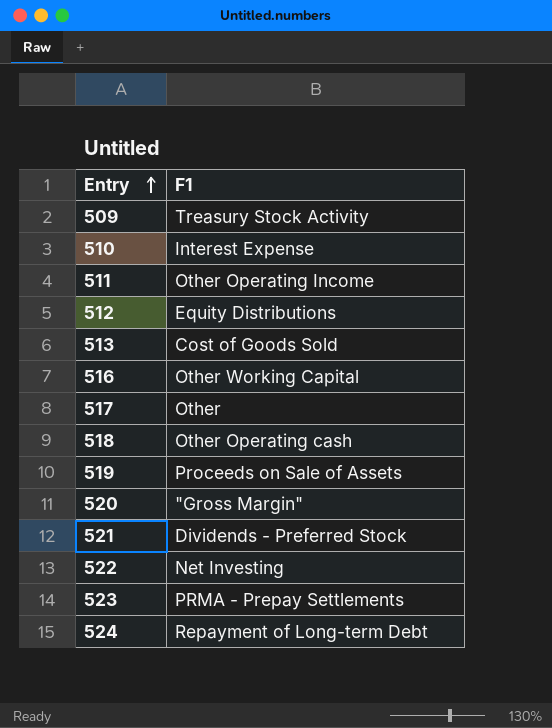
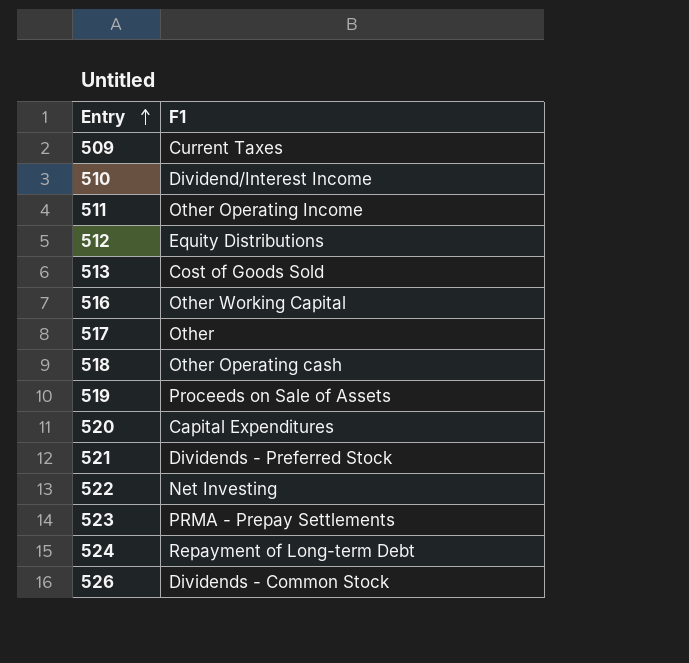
509 | F1: Treasury Stock Activity -> Current Taxes
510 | F1: Interest Expense -> Dividend/Interest Income
520 | F1: "Gross Margin" -> Capital Expenditures
row 526: none -> Dividends - Common Stock

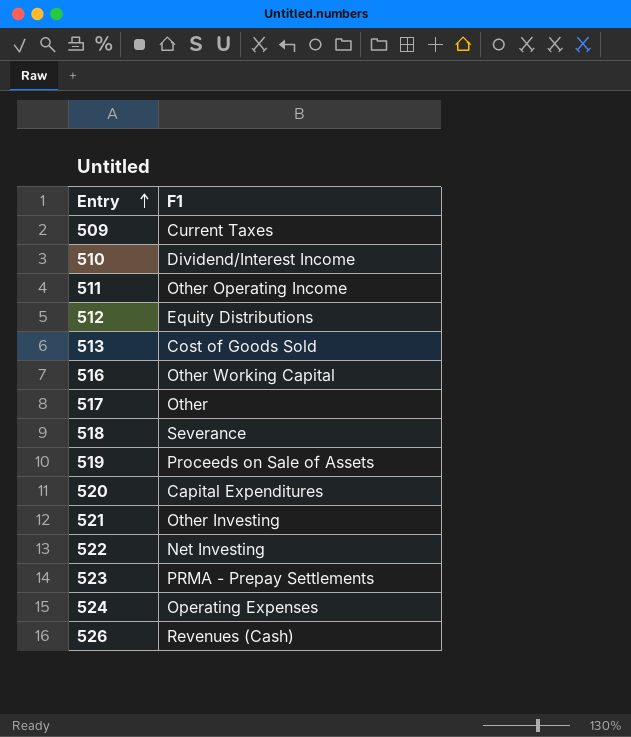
518 | F1: Other Operating cash -> Severance
521 | F1: Dividends - Preferred Stock -> Other Investing
524 | F1: Repayment of Long-term Debt -> Operating Expenses
526 | F1: Dividends - Common Stock -> Revenues (Cash)

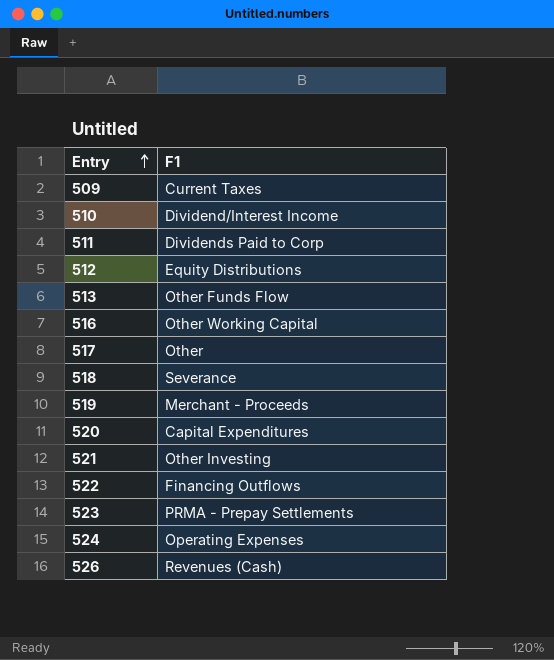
511 | F1: Other Operating Income -> Dividends Paid to Corp
513 | F1: Cost of Goods Sold -> Other Funds Flow
519 | F1: Proceeds on Sale of Assets -> Merchant - Proceeds
522 | F1: Net Investing -> Financing Outflows

